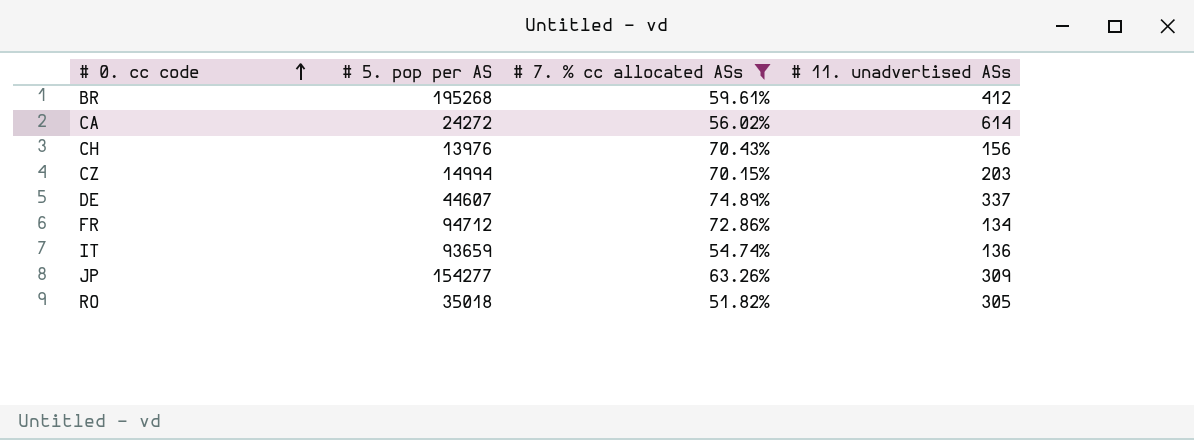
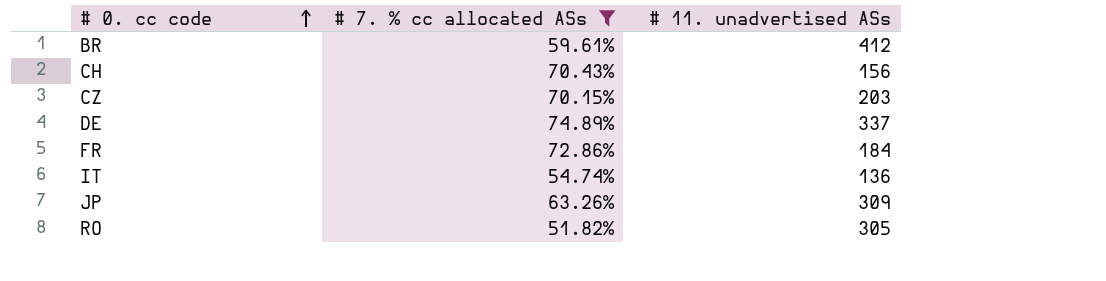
column # 5. pop per AS | position: 2 -> none
row CA: 24272 | 56.02% | 614 -> none
FR | # 11. unadvertised ASs: 134 -> 184

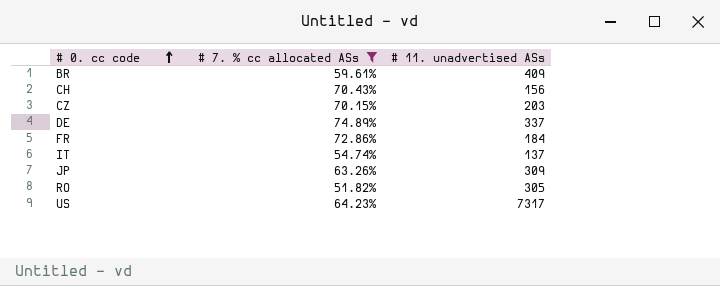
BR | # 11. unadvertised ASs: 412 -> 409
IT | # 11. unadvertised ASs: 136 -> 137
row US: none -> 64.23% | 7317

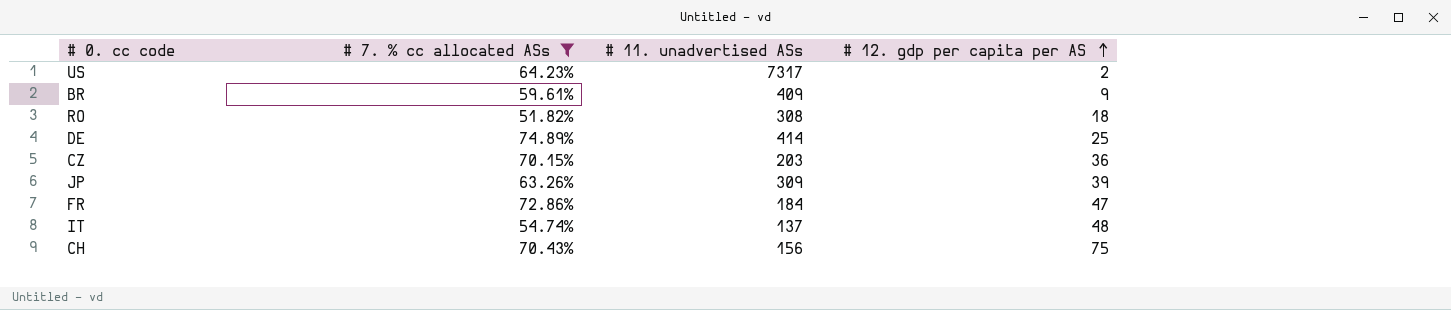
row order: # 0. cc code ascending -> # 12. gdp per capita per AS ascending
column # 12. gdp per capita per AS | position: none -> 4
RO | # 11. unadvertised ASs: 305 -> 308
DE | # 11. unadvertised ASs: 337 -> 414

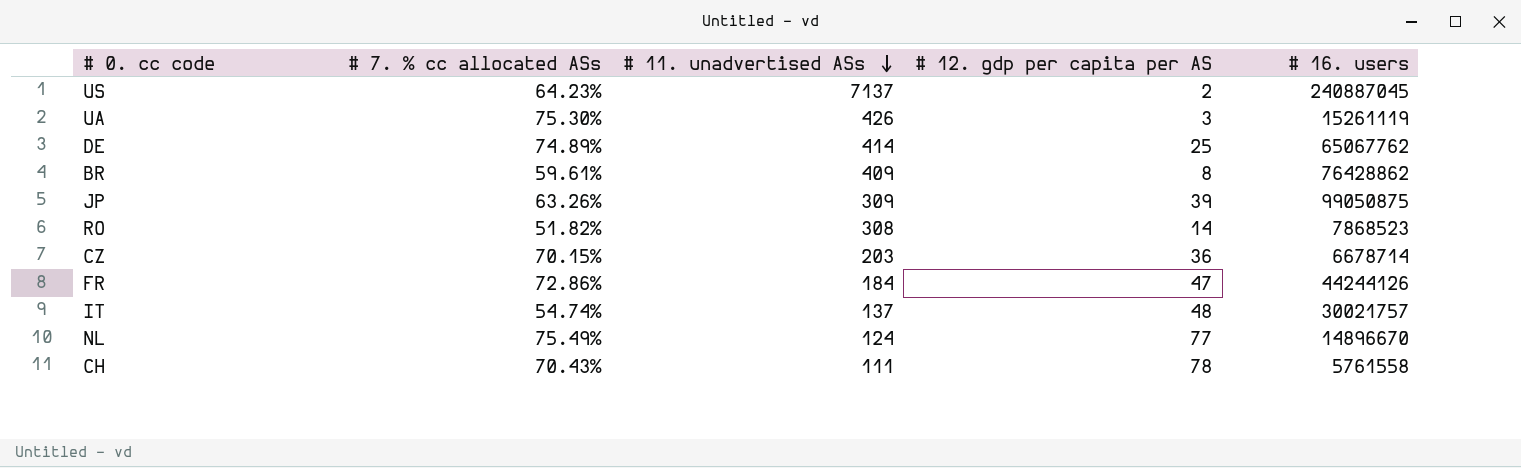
filter: # 7. % cc allocated ASs <= 74.89% -> none
row order: # 12. gdp per capita per AS ascending -> # 11. unadvertised ASs descending
column # 16. users | position: none -> 5
US | # 11. unadvertised ASs: 7317 -> 7137
BR | # 12. gdp per capita per AS: 9 -> 8
RO | # 12. gdp per capita per AS: 18 -> 14
CH | # 11. unadvertised ASs: 156 -> 111
CH | # 12. gdp per capita per AS: 75 -> 78

